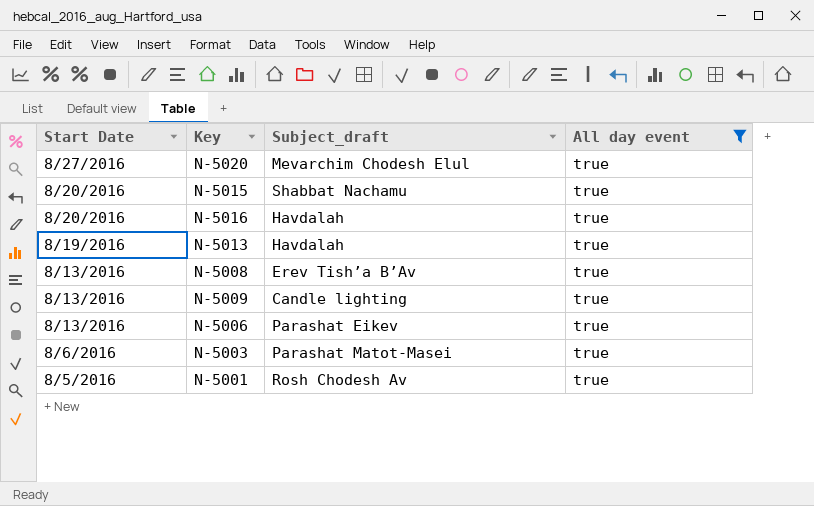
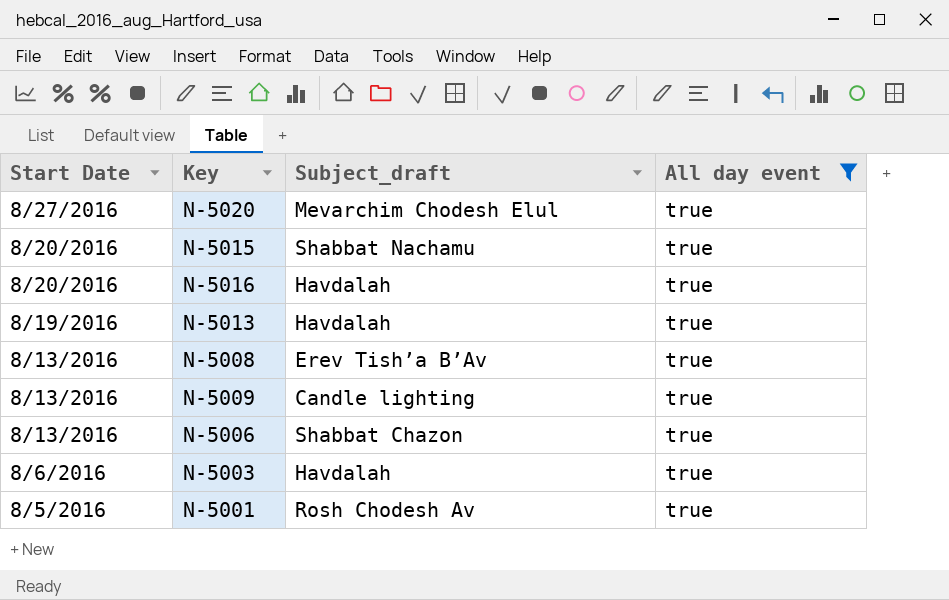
N-5006 | Subject_draft: Parashat Eikev -> Shabbat Chazon
N-5003 | Subject_draft: Parashat Matot-Masei -> Havdalah

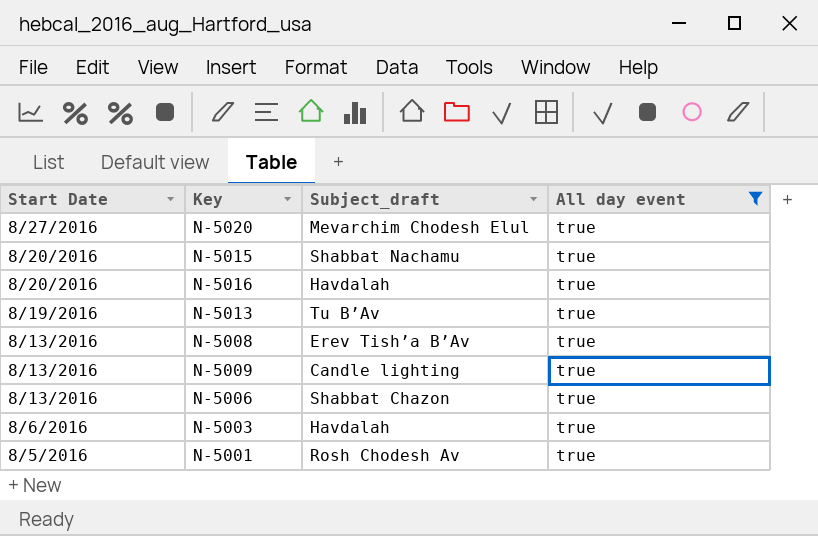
N-5013 | Subject_draft: Havdalah -> Tu B’Av

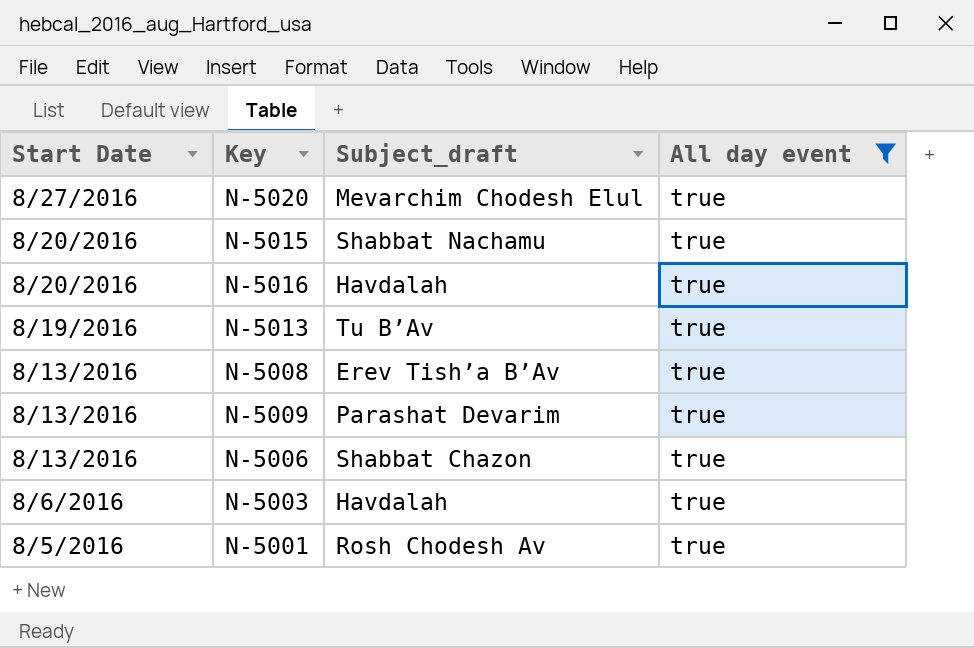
N-5009 | Subject_draft: Candle lighting -> Parashat Devarim

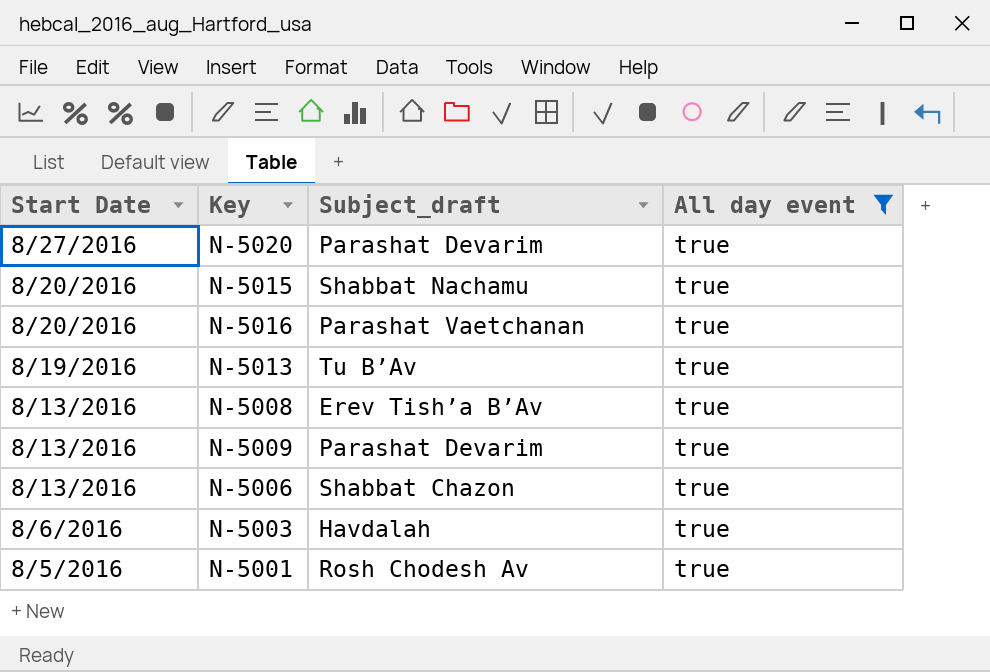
N-5020 | Subject_draft: Mevarchim Chodesh Elul -> Parashat Devarim
N-5016 | Subject_draft: Havdalah -> Parashat Vaetchanan

